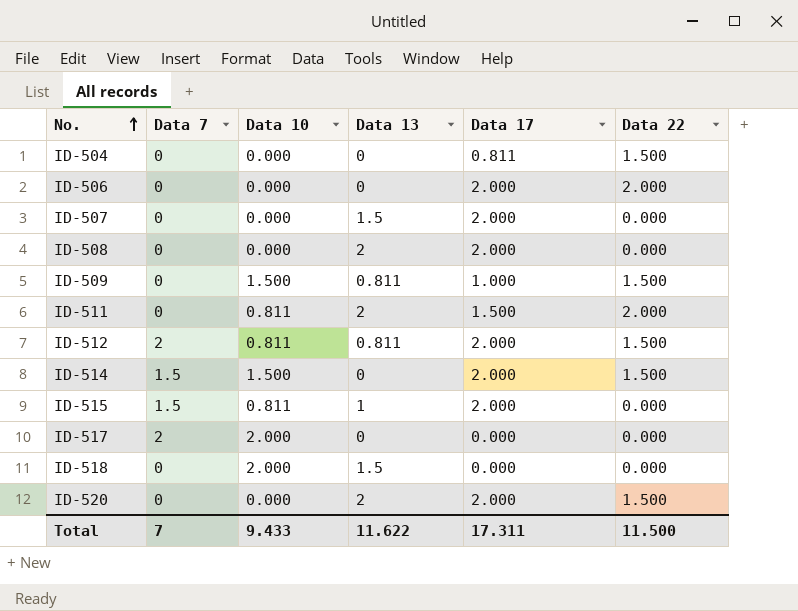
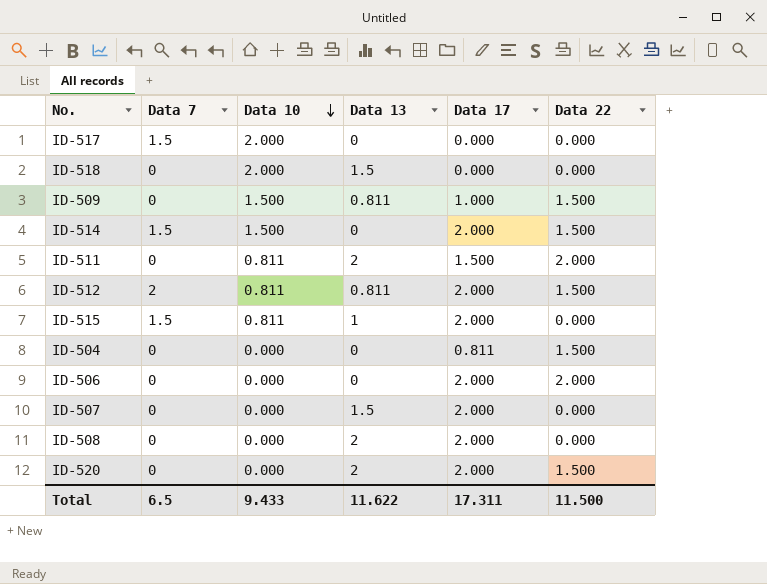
row order: No. ascending -> Data 10 descending
ID-517 | Data 7: 2 -> 1.5
Total | Data 7: 7 -> 6.5

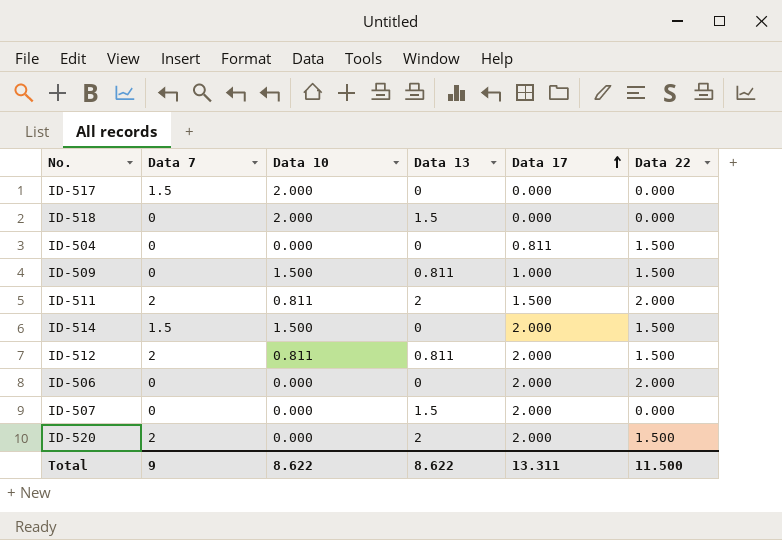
row order: Data 10 descending -> Data 17 ascending
row ID-515: 1.5 | 0.811 | 1 | 2.000 | 0.000 -> none
row ID-508: 0 | 0.000 | 2 | 2.000 | 0.000 -> none
ID-511 | Data 7: 0 -> 2
ID-520 | Data 7: 0 -> 2
Total | Data 7: 6.5 -> 9
Total | Data 10: 9.433 -> 8.622
Total | Data 13: 11.622 -> 8.622
Total | Data 17: 17.311 -> 13.311

